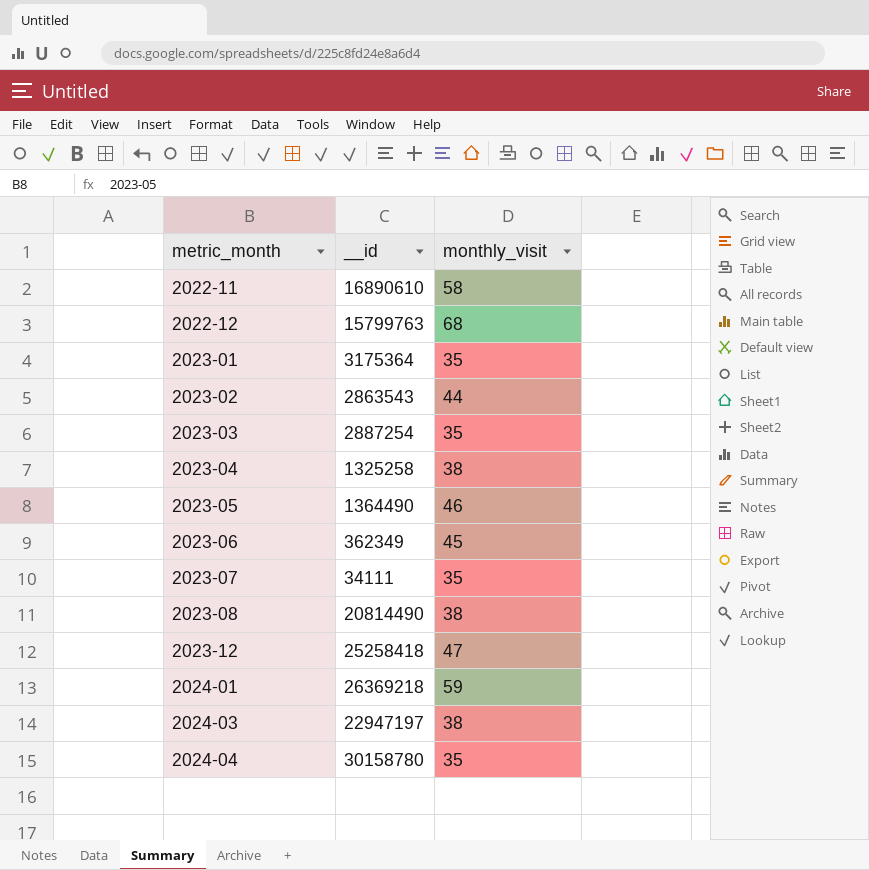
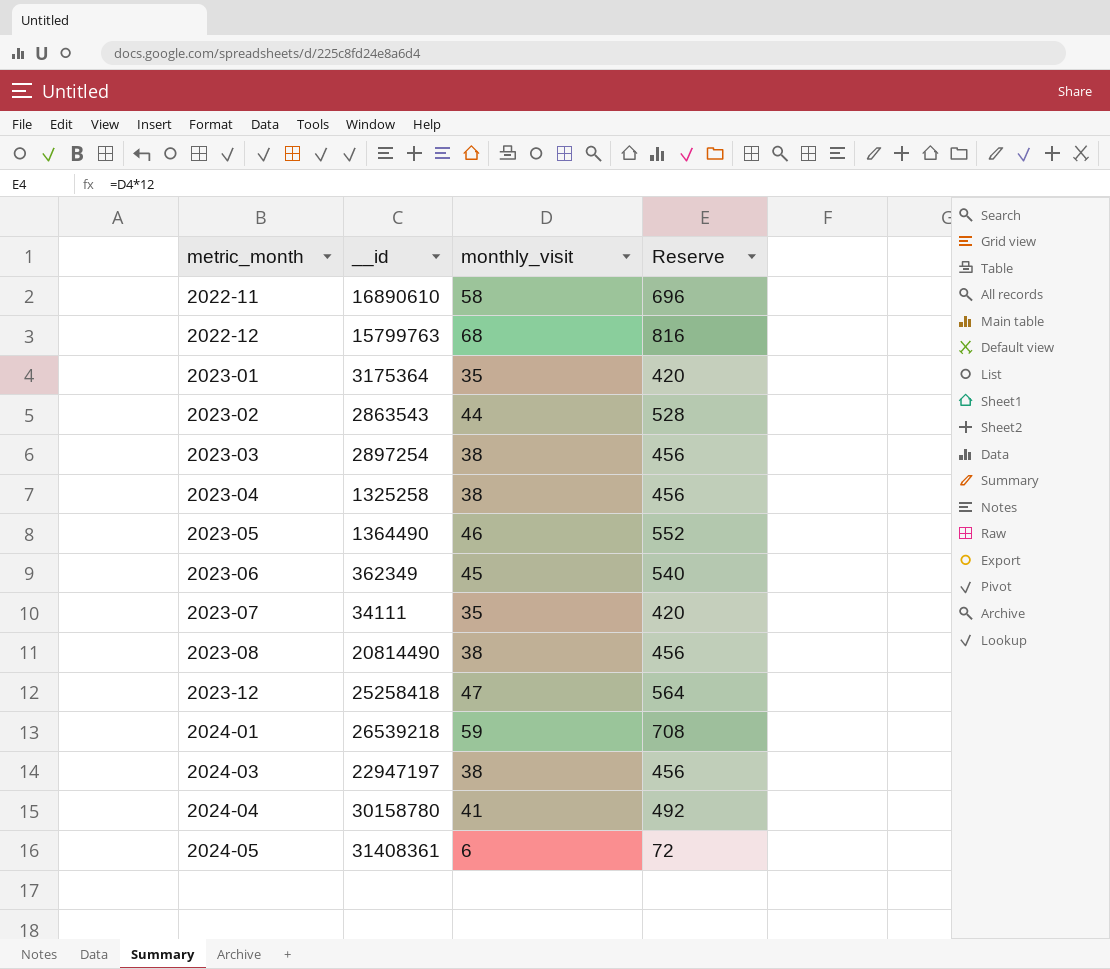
column Reserve | formula: none -> [monthly_visit] * 12
2023-03 | __id: 2887254 -> 2897254
2023-03 | monthly_visit: 35 -> 38
2024-01 | __id: 26369218 -> 26539218
2024-04 | monthly_visit: 35 -> 41
row 2024-05: none -> 31408361 | 6 | 72

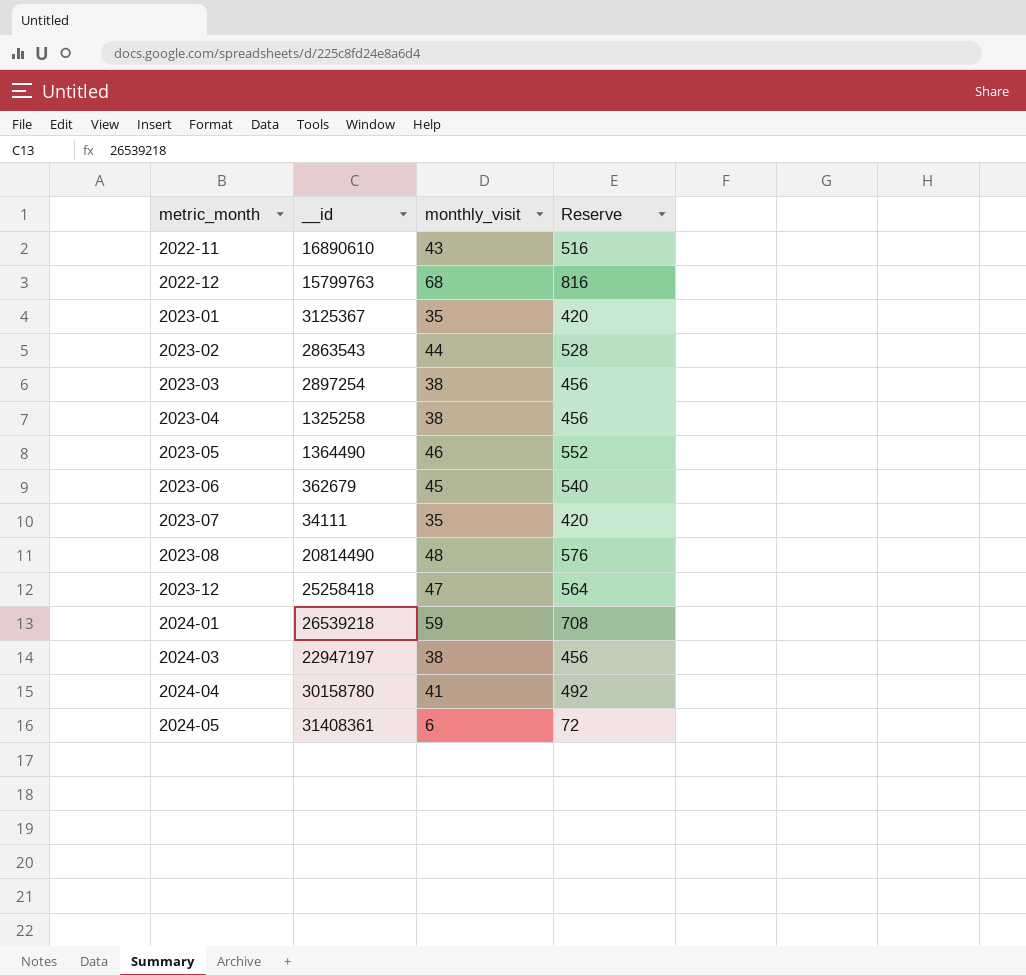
2022-11 | monthly_visit: 58 -> 43
2022-11 | Reserve: 696 -> 516
2023-01 | __id: 3175364 -> 3125367
2023-06 | __id: 362349 -> 362679
2023-08 | monthly_visit: 38 -> 48
2023-08 | Reserve: 456 -> 576

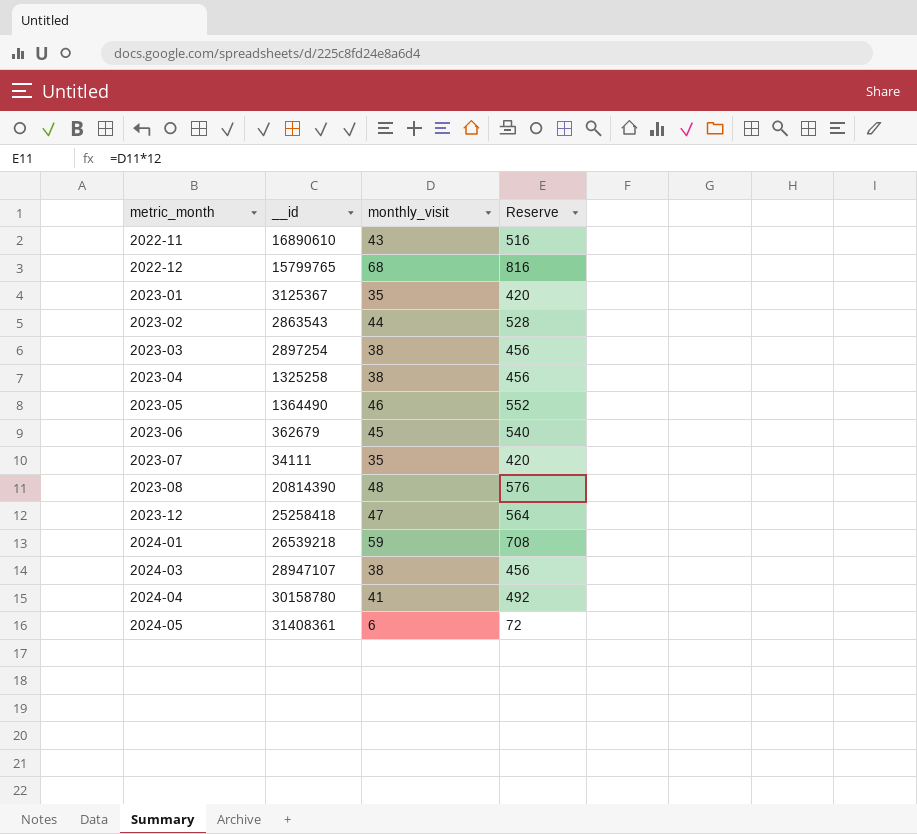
2022-12 | __id: 15799763 -> 15799765
2023-08 | __id: 20814490 -> 20814390
2024-03 | __id: 22947197 -> 28947107

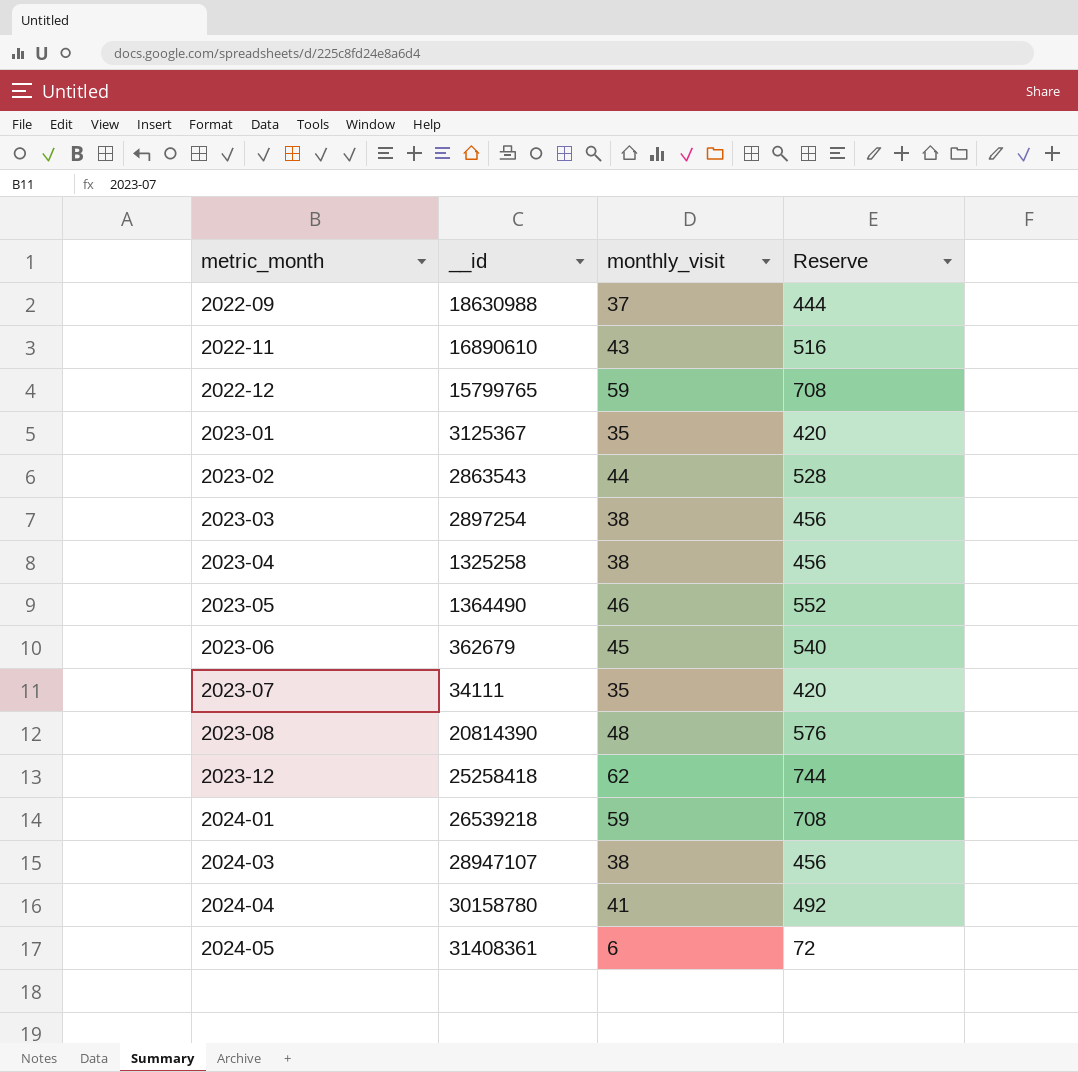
row 2022-09: none -> 18630988 | 37 | 444
2022-12 | monthly_visit: 68 -> 59
2022-12 | Reserve: 816 -> 708
2023-12 | monthly_visit: 47 -> 62
2023-12 | Reserve: 564 -> 744

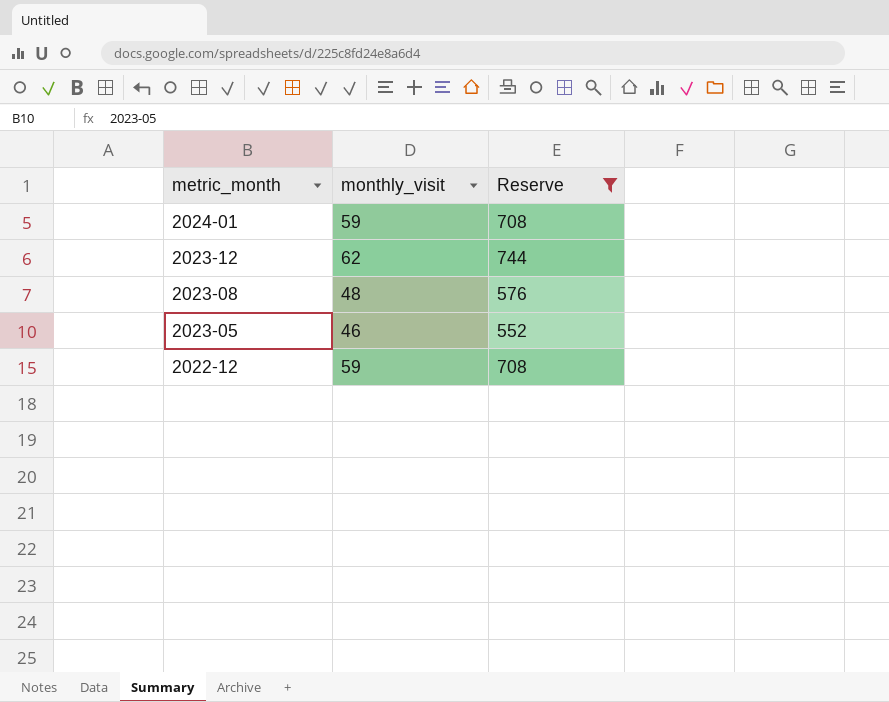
filter: none -> Reserve >= 552
row order: metric_month ascending -> metric_month descending
column __id | position: 2 -> none

